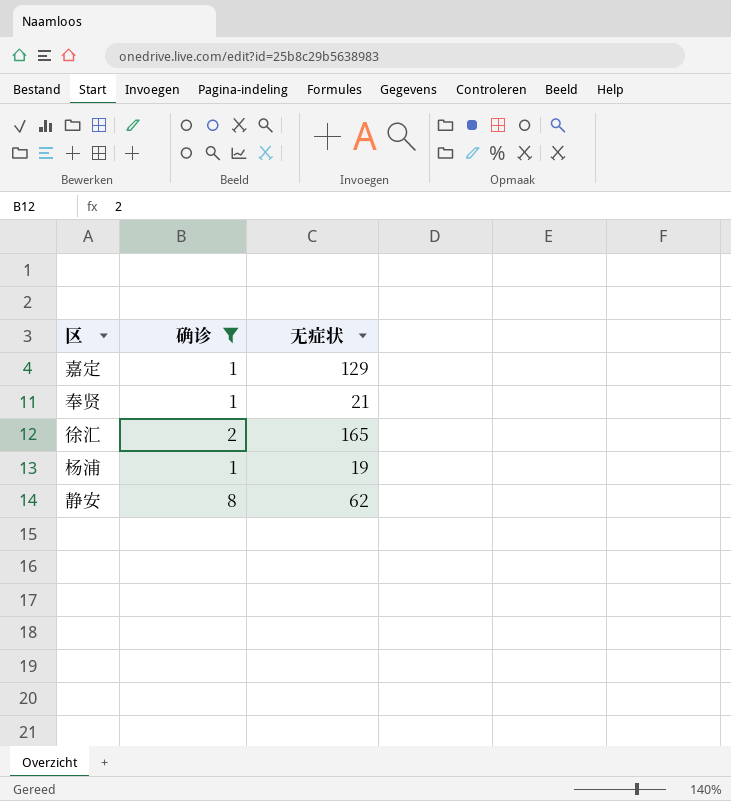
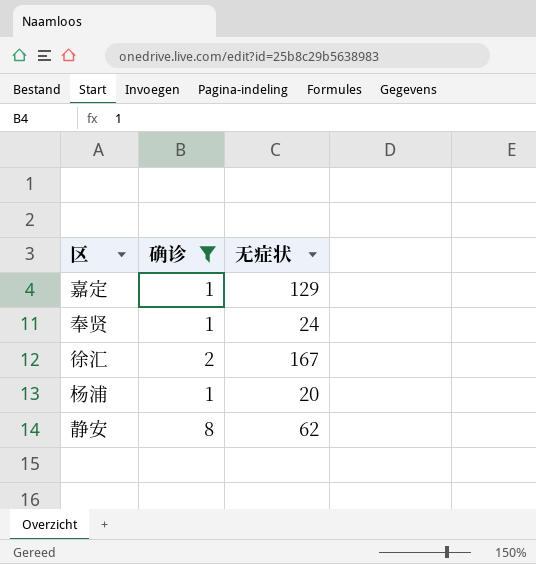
奉贤 | 无症状: 21 -> 24
徐汇 | 无症状: 165 -> 167
杨浦 | 无症状: 19 -> 20

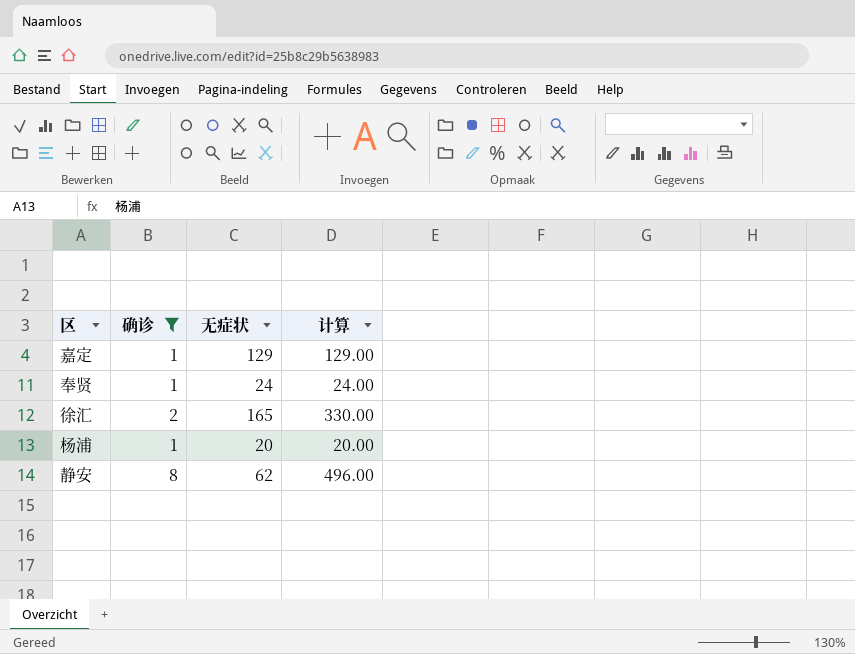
column 计算 | formula: none -> [确诊] * [无症状]
徐汇 | 无症状: 167 -> 165

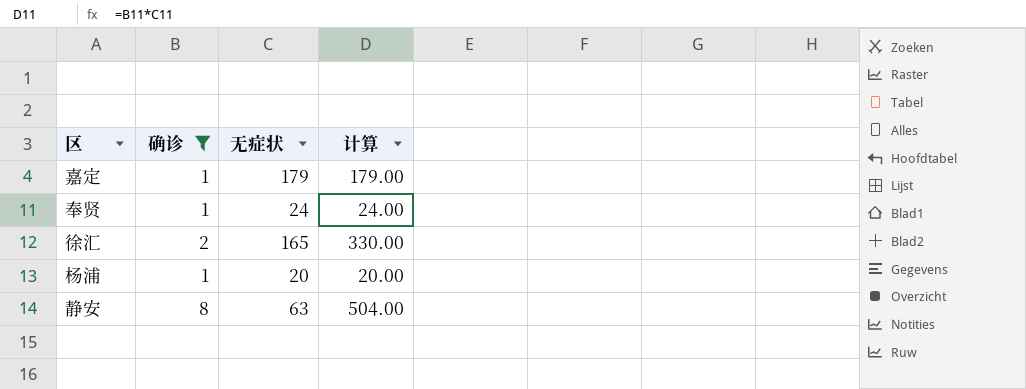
嘉定 | 无症状: 129 -> 179
嘉定 | 计算: 129.00 -> 179.00
静安 | 无症状: 62 -> 63
静安 | 计算: 496.00 -> 504.00

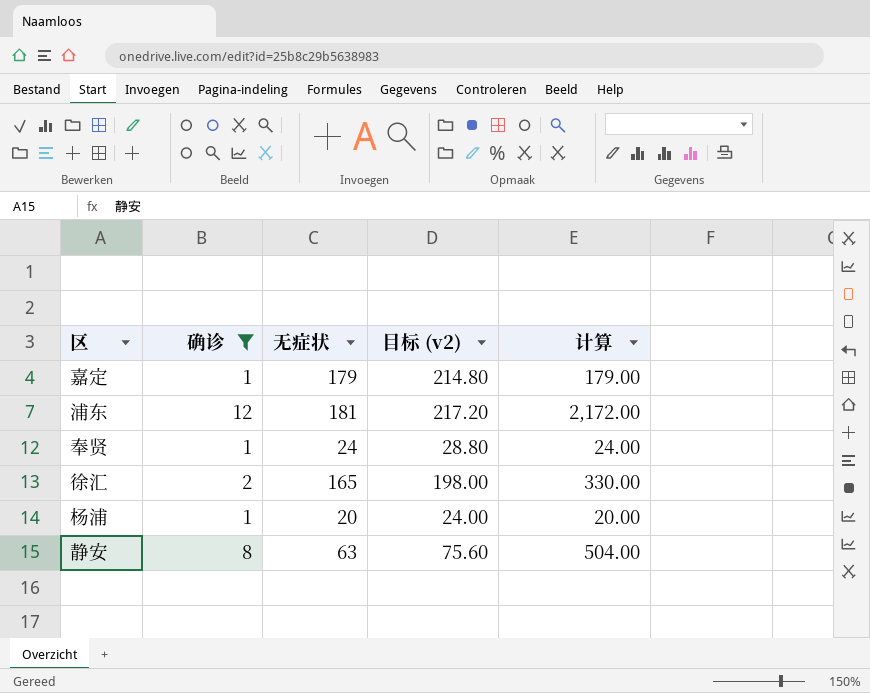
column 目标 (v2) | formula: none -> [无症状] * 1.2
row 浦东: none -> 12 | 181 | 217.20 | 2,172.00

